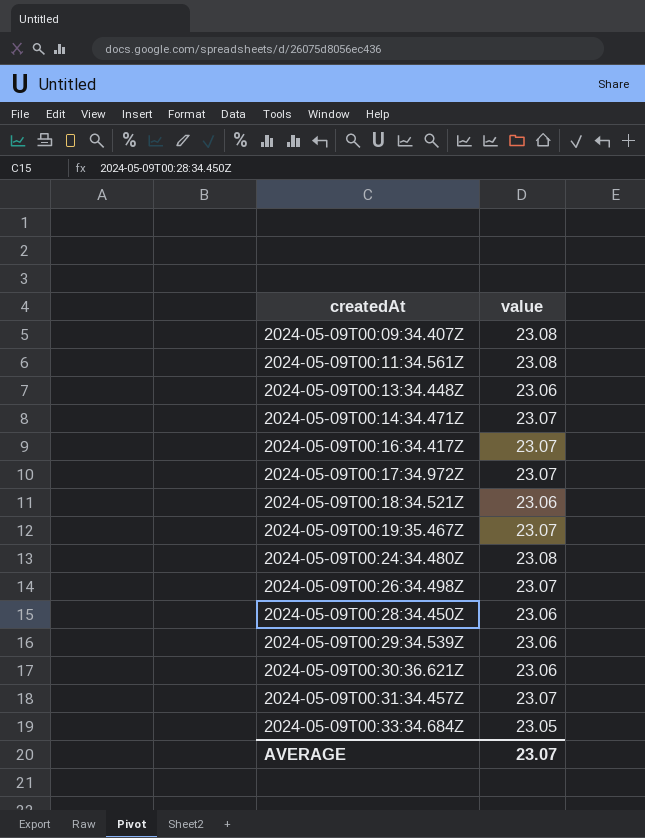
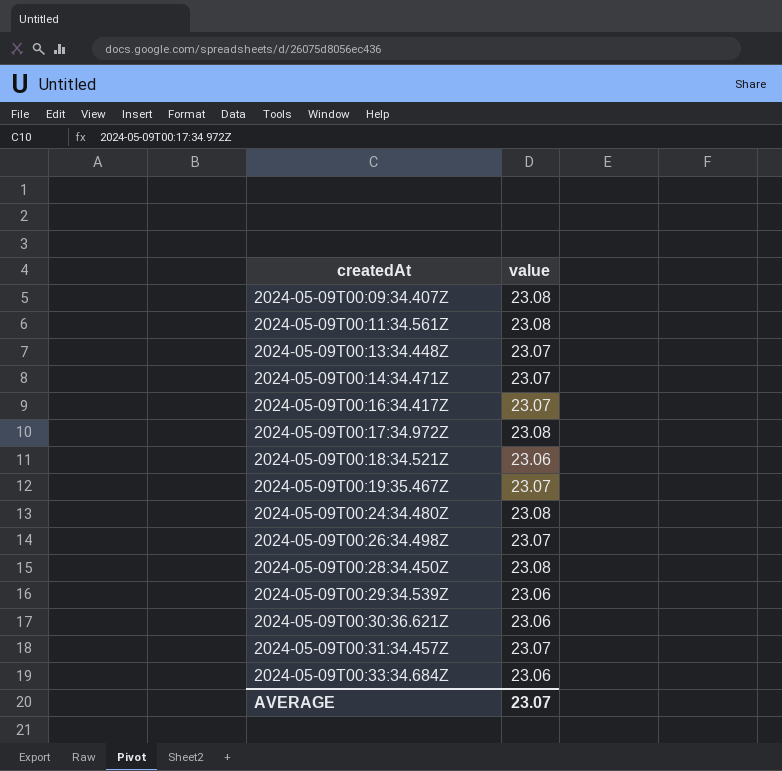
2024-05-09T00:13:34.448Z | value: 23.06 -> 23.07
2024-05-09T00:17:34.972Z | value: 23.07 -> 23.08
2024-05-09T00:28:34.450Z | value: 23.06 -> 23.08
2024-05-09T00:33:34.684Z | value: 23.05 -> 23.06

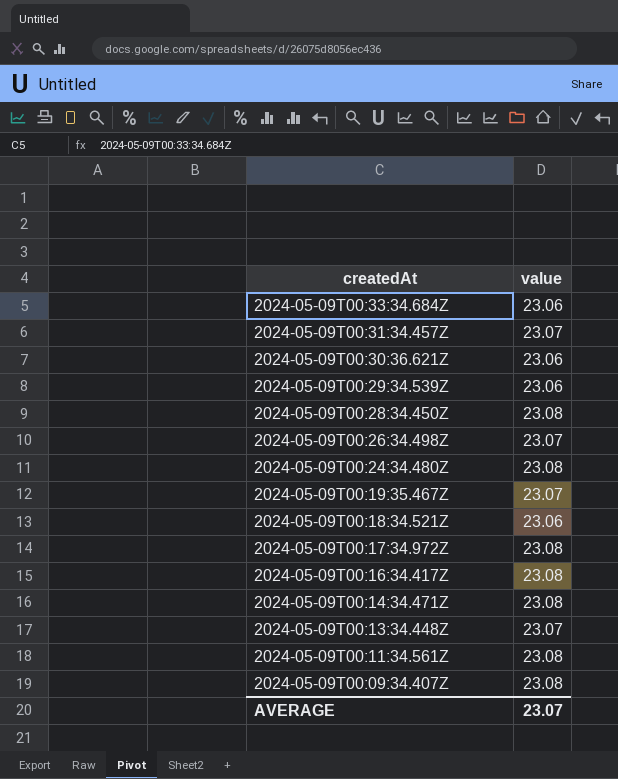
row order: createdAt ascending -> createdAt descending
2024-05-09T00:16:34.417Z | value: 23.07 -> 23.08
2024-05-09T00:14:34.471Z | value: 23.07 -> 23.08

